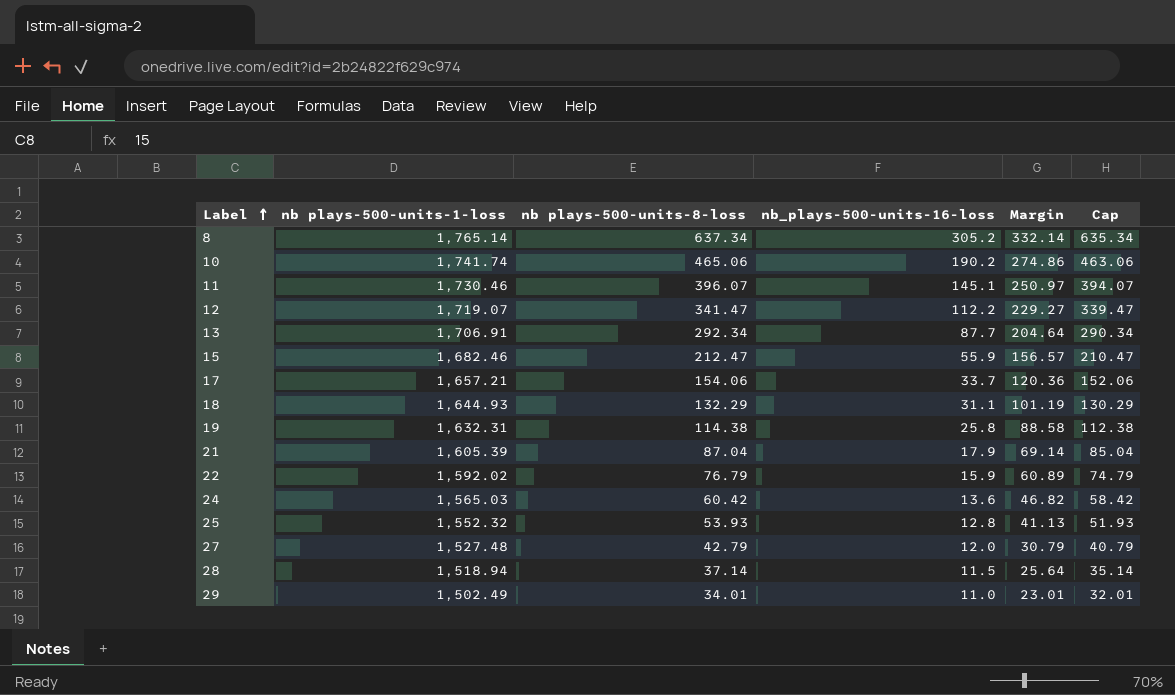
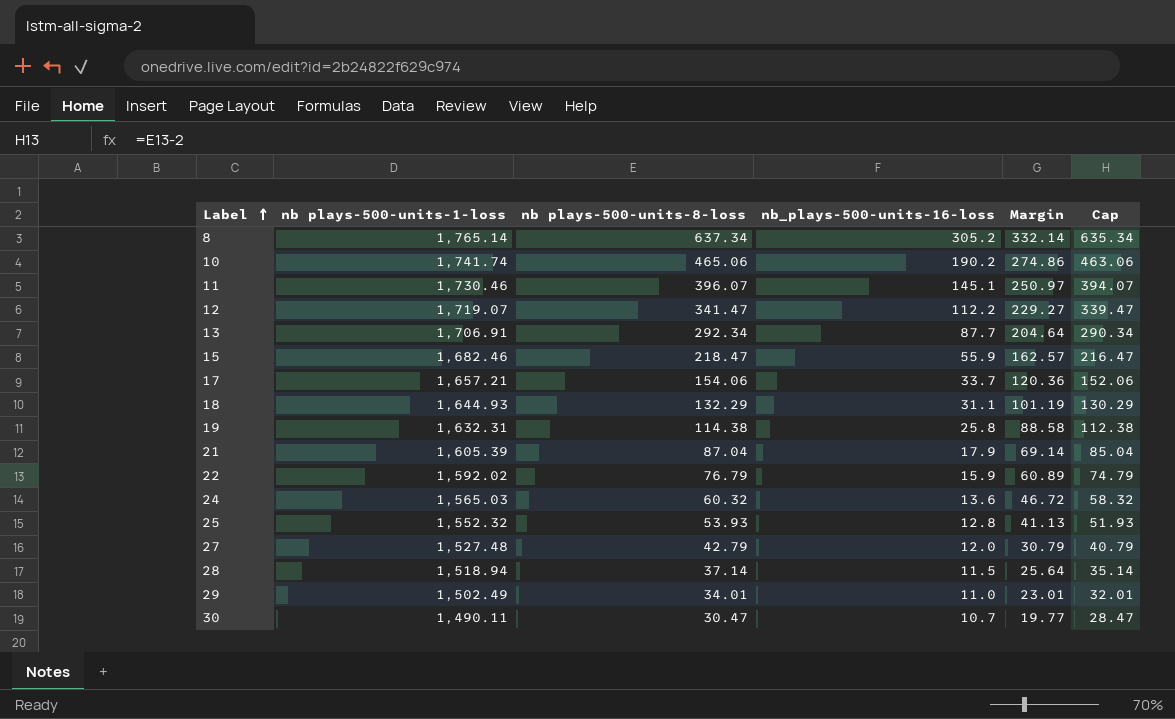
15 | nb plays-500-units-8-loss: 212.47 -> 218.47
15 | Margin: 156.57 -> 162.57
15 | Cap: 210.47 -> 216.47
24 | nb plays-500-units-8-loss: 60.42 -> 60.32
24 | Margin: 46.82 -> 46.72
24 | Cap: 58.42 -> 58.32
row 30: none -> 1,490.11 | 30.47 | 10.7 | 19.77 | 28.47

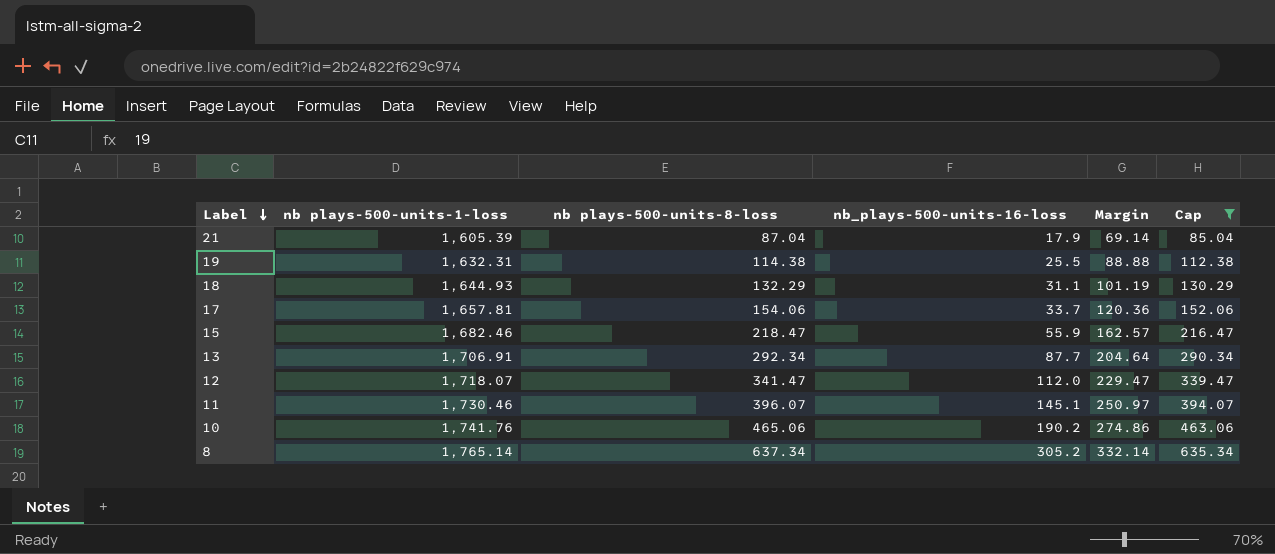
filter: none -> Cap >= 85.04
row order: Label ascending -> Label descending
19 | nb_plays-500-units-16-loss: 25.8 -> 25.5
19 | Margin: 88.58 -> 88.88
17 | nb plays-500-units-1-loss: 1,657.21 -> 1,657.81
12 | nb plays-500-units-1-loss: 1,719.07 -> 1,718.07
12 | nb_plays-500-units-16-loss: 112.2 -> 112.0
12 | Margin: 229.27 -> 229.47
10 | nb plays-500-units-1-loss: 1,741.74 -> 1,741.76

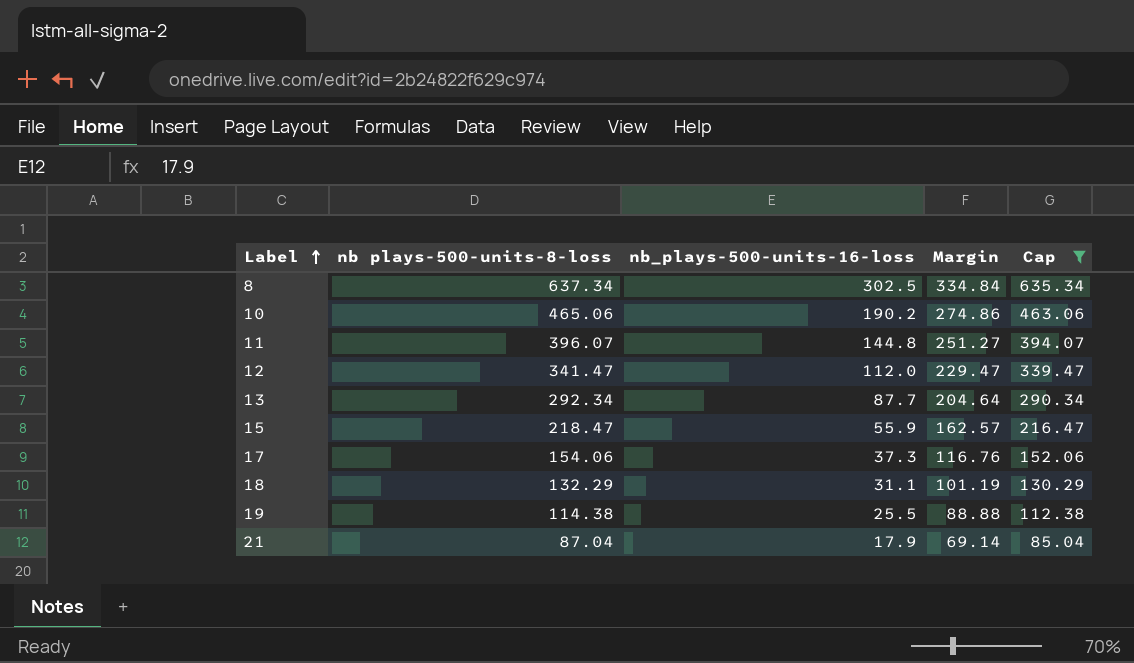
row order: Label descending -> Label ascending
column nb plays-500-units-1-loss | position: 2 -> none
8 | nb_plays-500-units-16-loss: 305.2 -> 302.5
8 | Margin: 332.14 -> 334.84
11 | nb_plays-500-units-16-loss: 145.1 -> 144.8
11 | Margin: 250.97 -> 251.27
17 | nb_plays-500-units-16-loss: 33.7 -> 37.3
17 | Margin: 120.36 -> 116.76

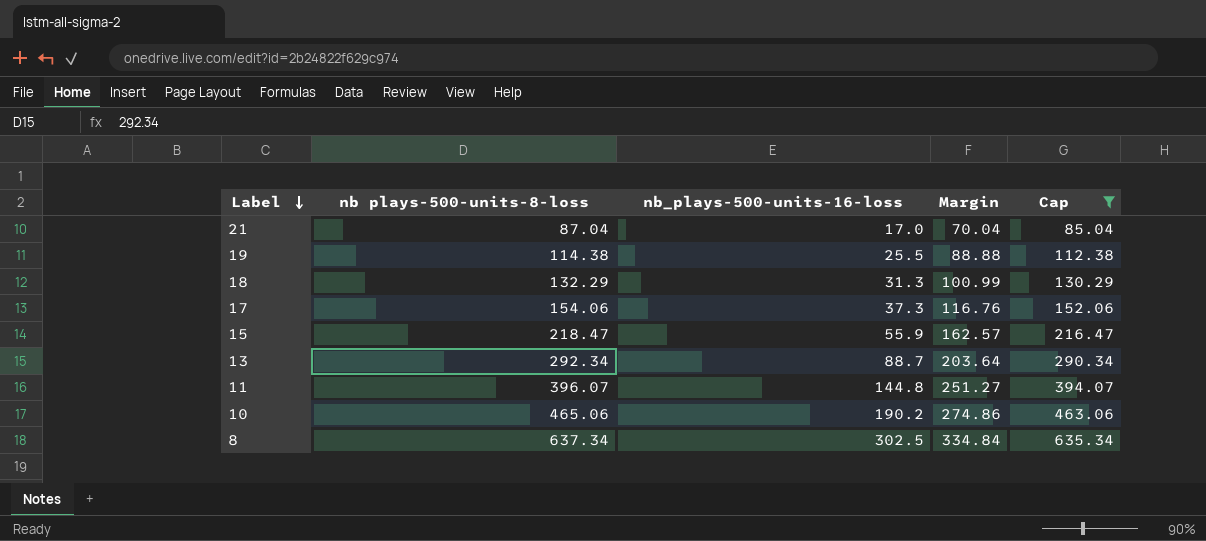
row order: Label ascending -> Label descending
row 12: 341.47 | 112.0 | 229.47 | 339.47 -> none
21 | nb_plays-500-units-16-loss: 17.9 -> 17.0
21 | Margin: 69.14 -> 70.04
18 | nb_plays-500-units-16-loss: 31.1 -> 31.3
18 | Margin: 101.19 -> 100.99
13 | nb_plays-500-units-16-loss: 87.7 -> 88.7
13 | Margin: 204.64 -> 203.64

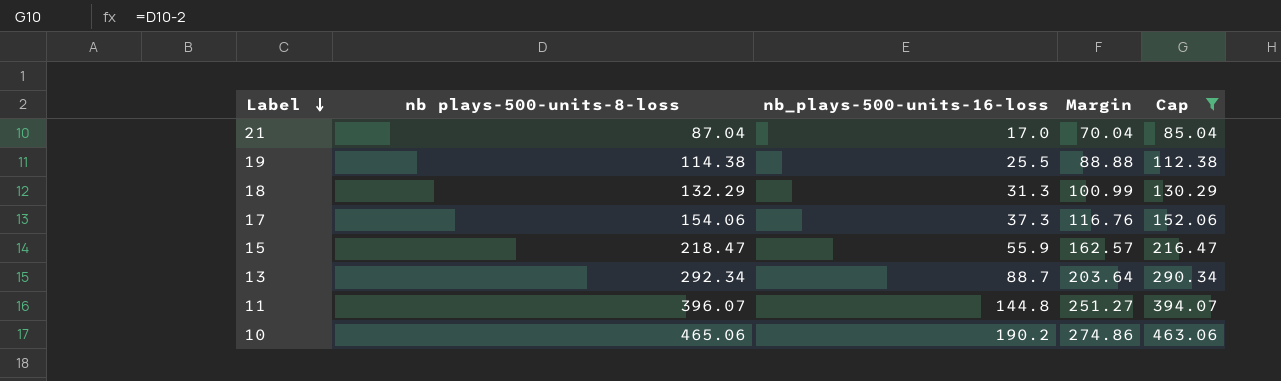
row 8: 637.34 | 302.5 | 334.84 | 635.34 -> none

